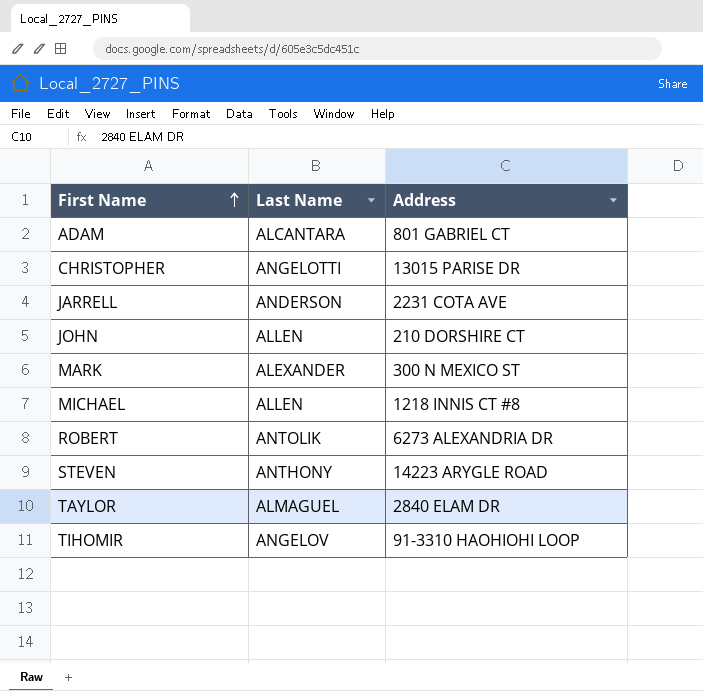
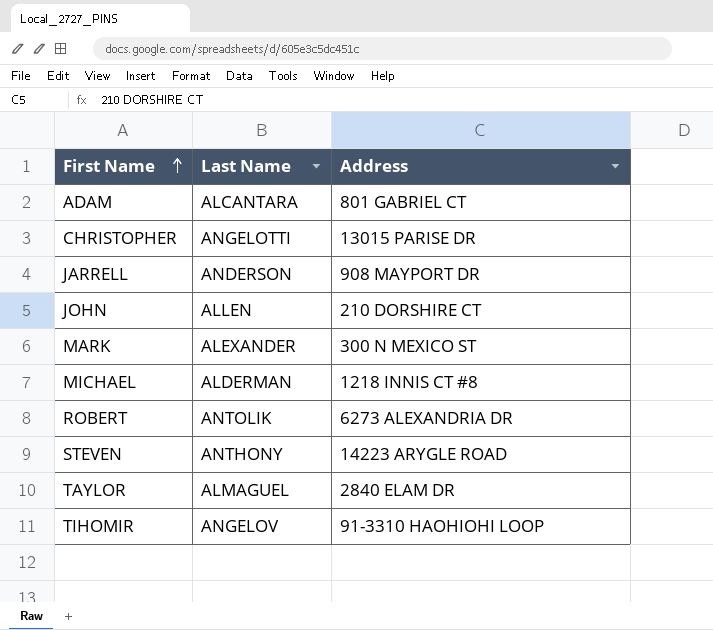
JARRELL | Address: 2231 COTA AVE -> 908 MAYPORT DR
MICHAEL | Last Name: ALLEN -> ALDERMAN

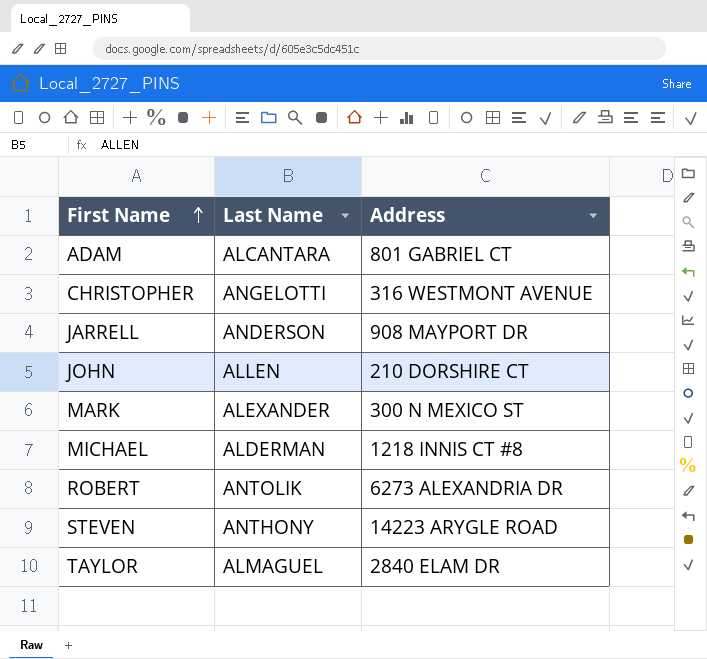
row TIHOMIR: ANGELOV | 91-3310 HAOHIOHI LOOP -> none
CHRISTOPHER | Address: 13015 PARISE DR -> 316 WESTMONT AVENUE

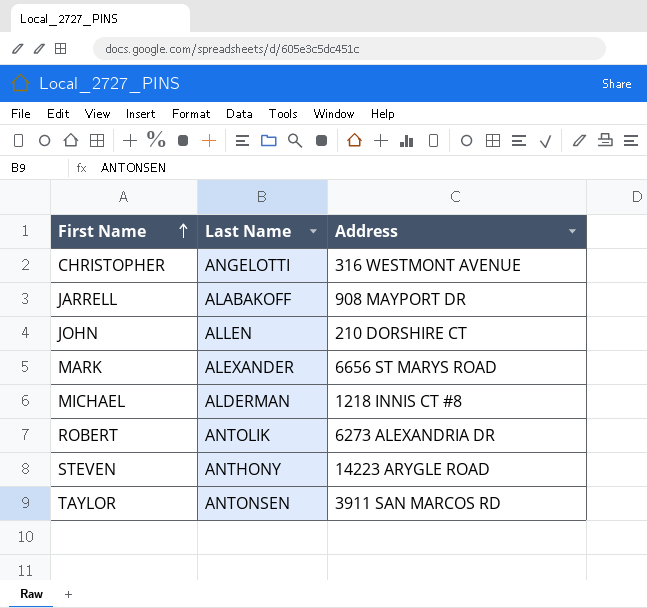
row ADAM: ALCANTARA | 801 GABRIEL CT -> none
JARRELL | Last Name: ANDERSON -> ALABAKOFF
MARK | Address: 300 N MEXICO ST -> 6656 ST MARYS ROAD
TAYLOR | Last Name: ALMAGUEL -> ANTONSEN
TAYLOR | Address: 2840 ELAM DR -> 3911 SAN MARCOS RD

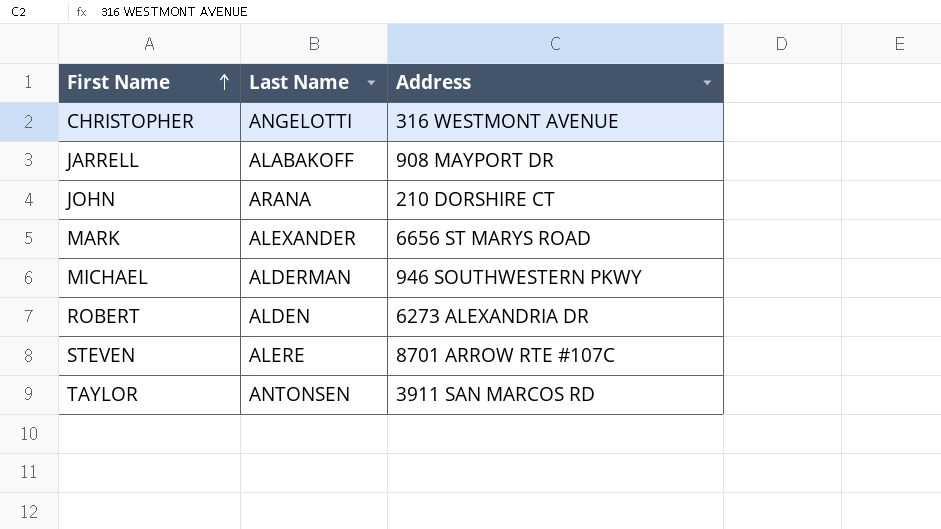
JOHN | Last Name: ALLEN -> ARANA
MICHAEL | Address: 1218 INNIS CT #8 -> 946 SOUTHWESTERN PKWY
ROBERT | Last Name: ANTOLIK -> ALDEN
STEVEN | Last Name: ANTHONY -> ALERE
STEVEN | Address: 14223 ARYGLE ROAD -> 8701 ARROW RTE #107C

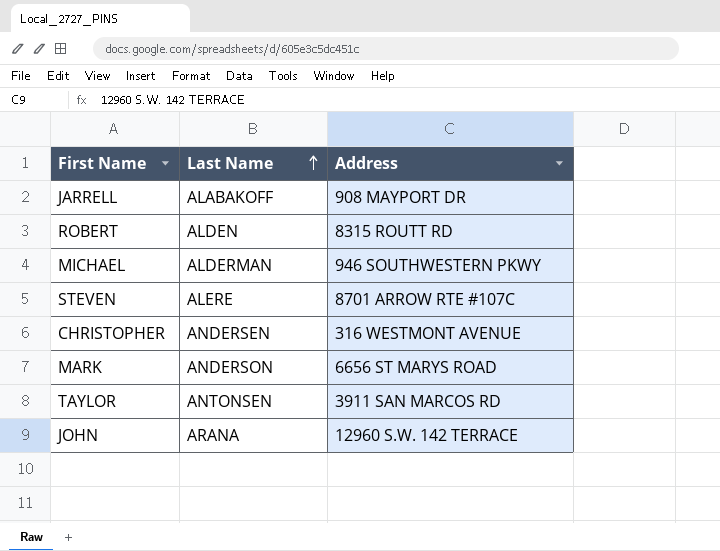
row order: First Name ascending -> Last Name ascending
ROBERT | Address: 6273 ALEXANDRIA DR -> 8315 ROUTT RD
CHRISTOPHER | Last Name: ANGELOTTI -> ANDERSEN
MARK | Last Name: ALEXANDER -> ANDERSON
JOHN | Address: 210 DORSHIRE CT -> 12960 S.W. 142 TERRACE

